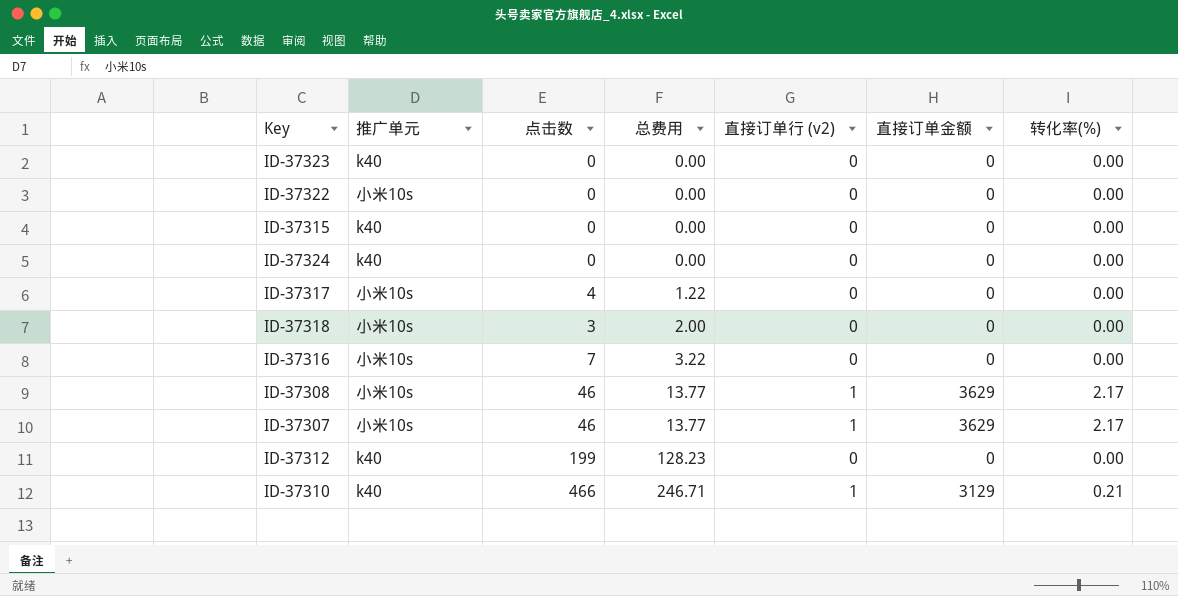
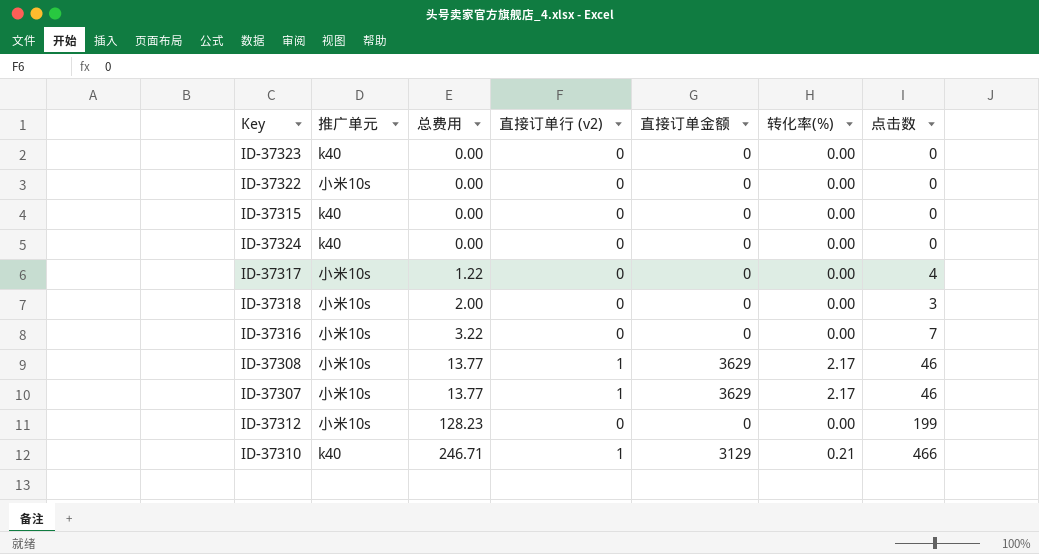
column 点击数 | position: 3 -> 7
ID-37312 | 推广单元: k40 -> 小米10s

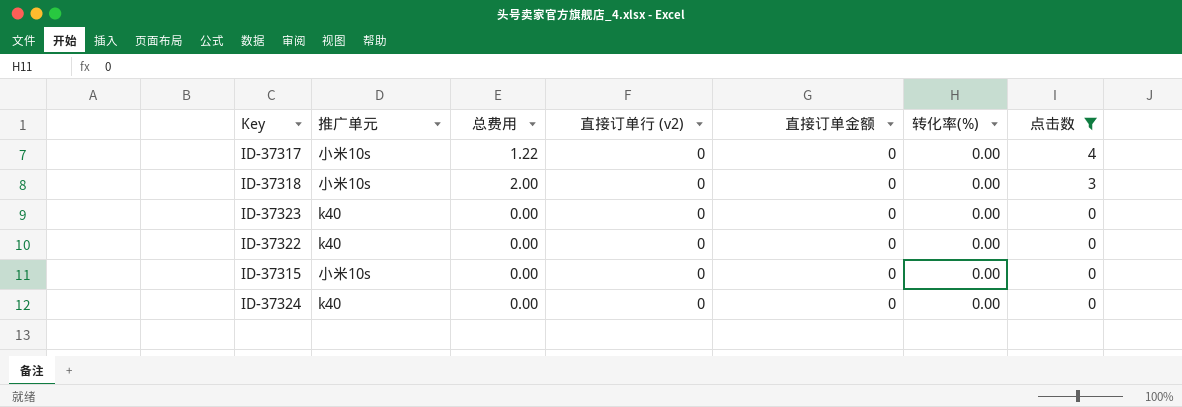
filter: none -> 点击数 <= 4
row order: 总费用 ascending -> 点击数 descending
ID-37322 | 推广单元: 小米10s -> k40
ID-37315 | 推广单元: k40 -> 小米10s

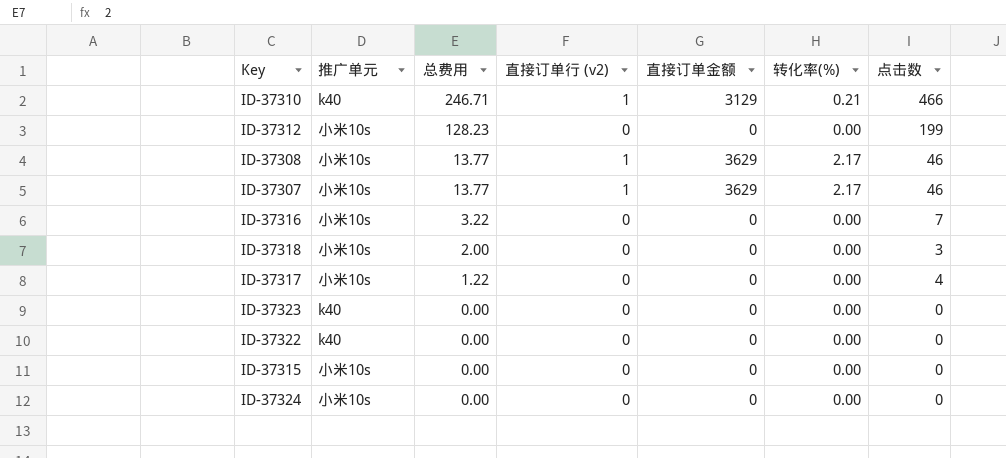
filter: 点击数 <= 4 -> none
row order: 点击数 descending -> 总费用 descending
ID-37324 | 推广单元: k40 -> 小米10s

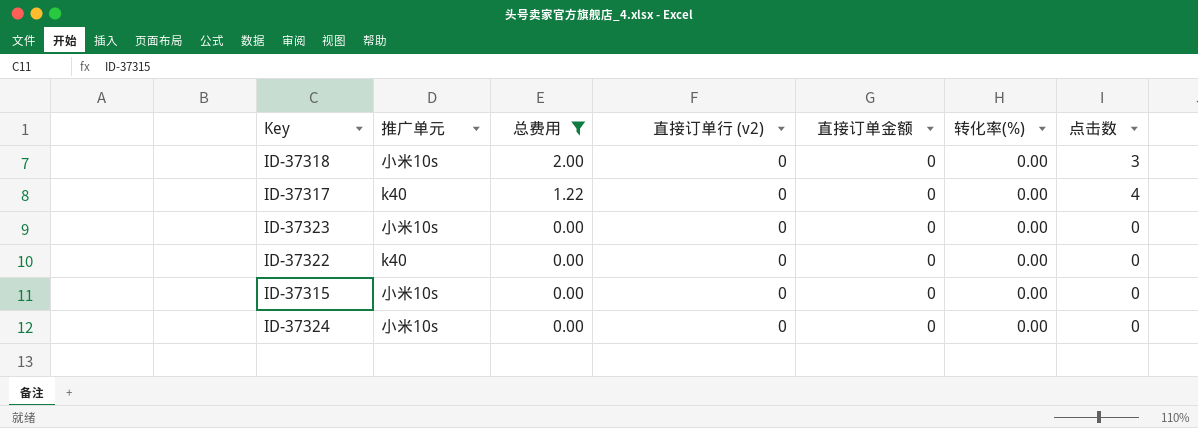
filter: none -> 总费用 <= 2.00
ID-37317 | 推广单元: 小米10s -> k40
ID-37323 | 推广单元: k40 -> 小米10s

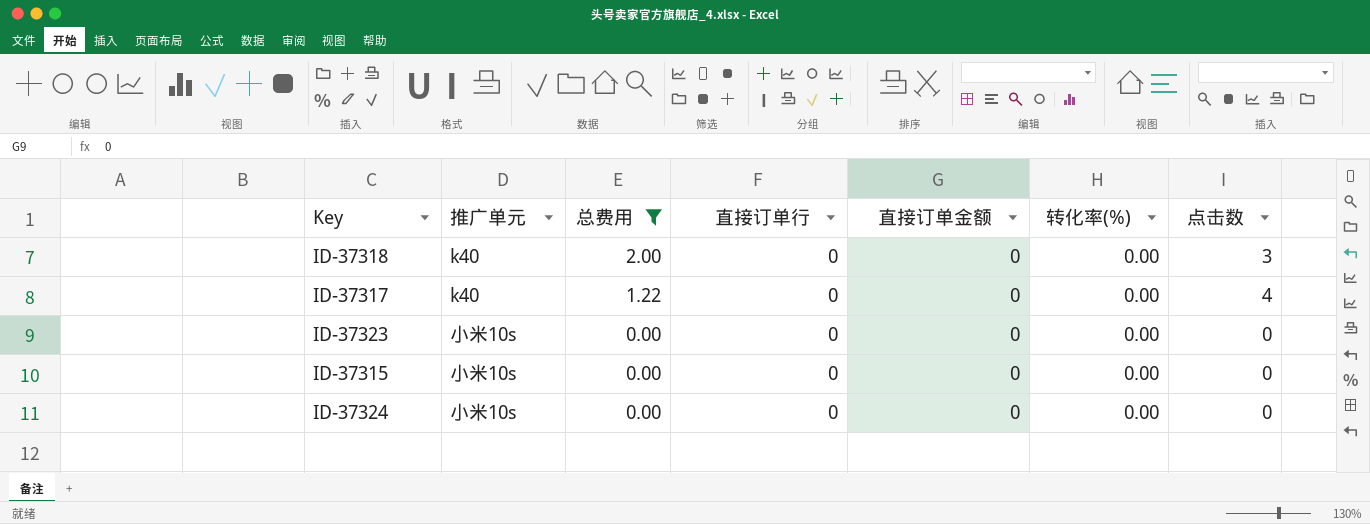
column name: 直接订单行 (v2) -> 直接订单行
row ID-37322: k40 | 0.00 | 0 | 0 | 0.00 | 0 -> none
ID-37318 | 推广单元: 小米10s -> k40

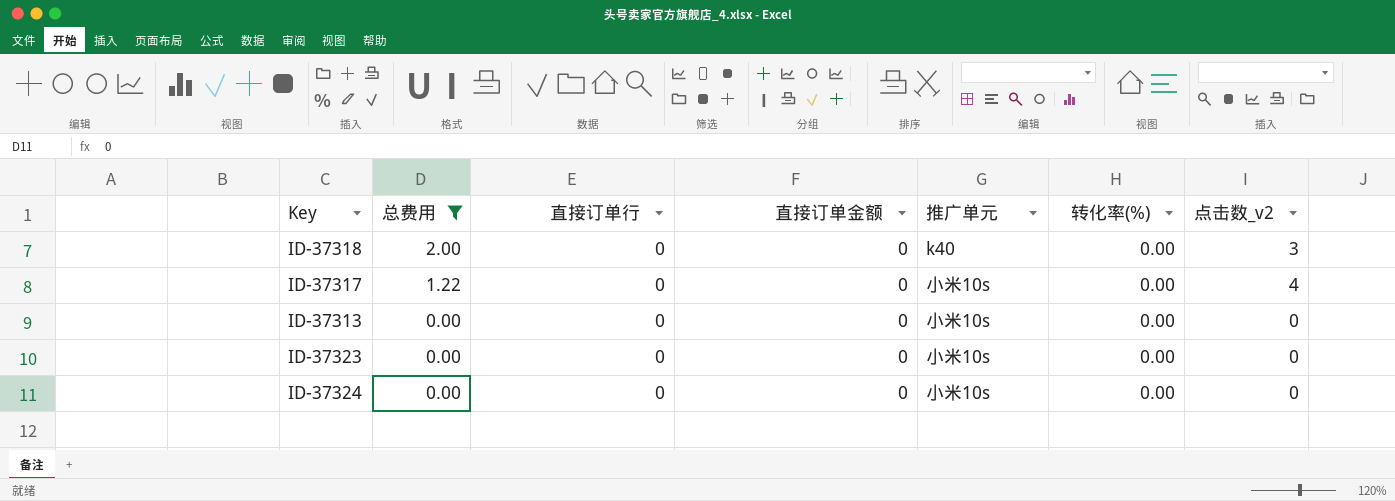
column 推广单元 | position: 2 -> 5
column name: 点击数 -> 点击数_v2
row ID-37315: 小米10s | 0.00 | 0 | 0 | 0.00 | 0 -> none
ID-37317 | 推广单元: k40 -> 小米10s
row ID-37313: none -> 0.00 | 0 | 0 | 小米10s | 0.00 | 0

